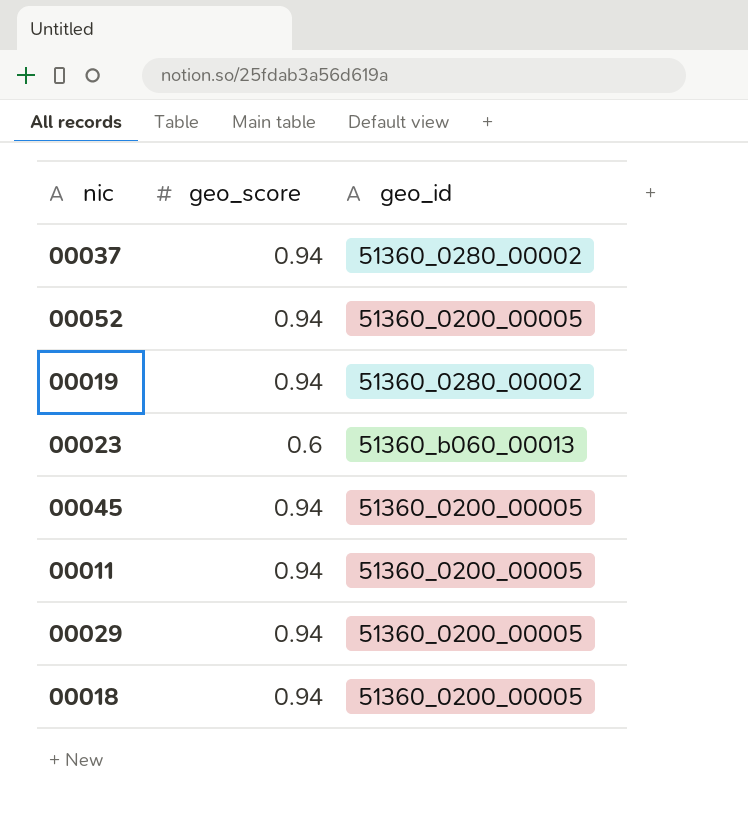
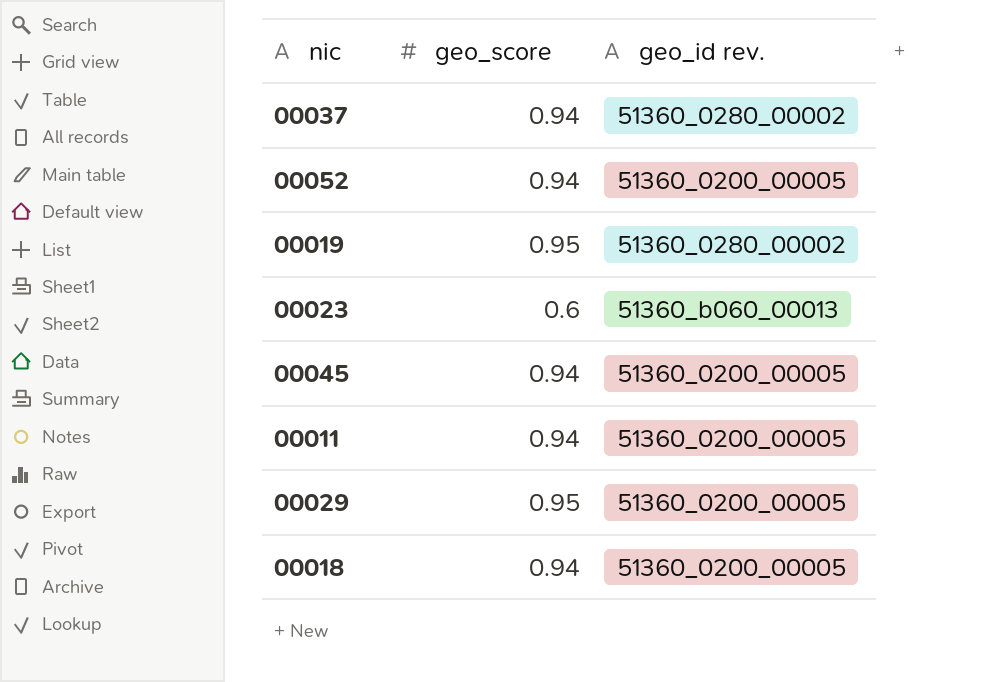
column name: geo_id -> geo_id rev.
00019 | geo_score: 0.94 -> 0.95
00029 | geo_score: 0.94 -> 0.95

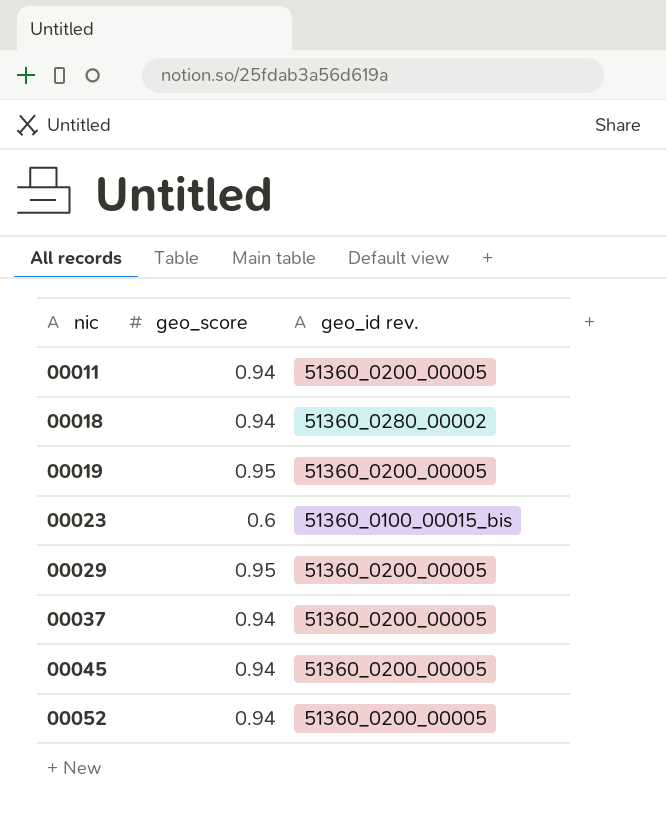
row order: none -> nic ascending
00018 | geo_id rev.: 51360_0200_00005 -> 51360_0280_00002
00019 | geo_id rev.: 51360_0280_00002 -> 51360_0200_00005
00023 | geo_id rev.: 51360_b060_00013 -> 51360_0100_00015_bis
00037 | geo_id rev.: 51360_0280_00002 -> 51360_0200_00005

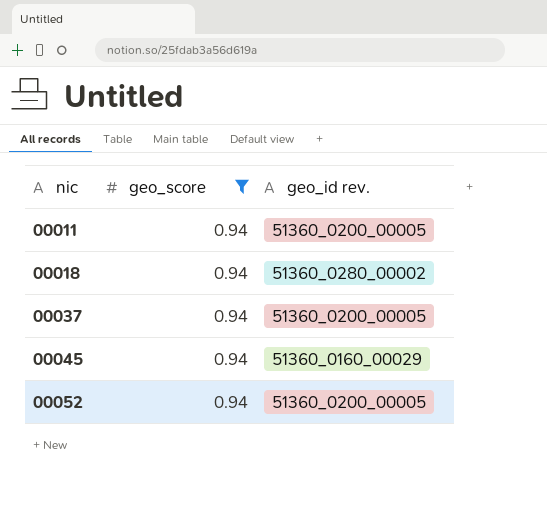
filter: none -> geo_score = 0.94
00045 | geo_id rev.: 51360_0200_00005 -> 51360_0160_00029

